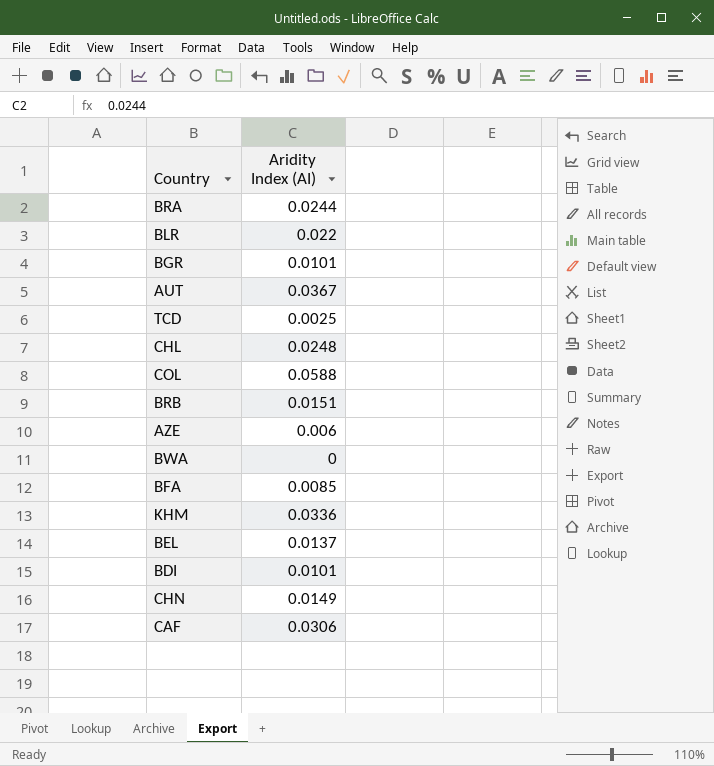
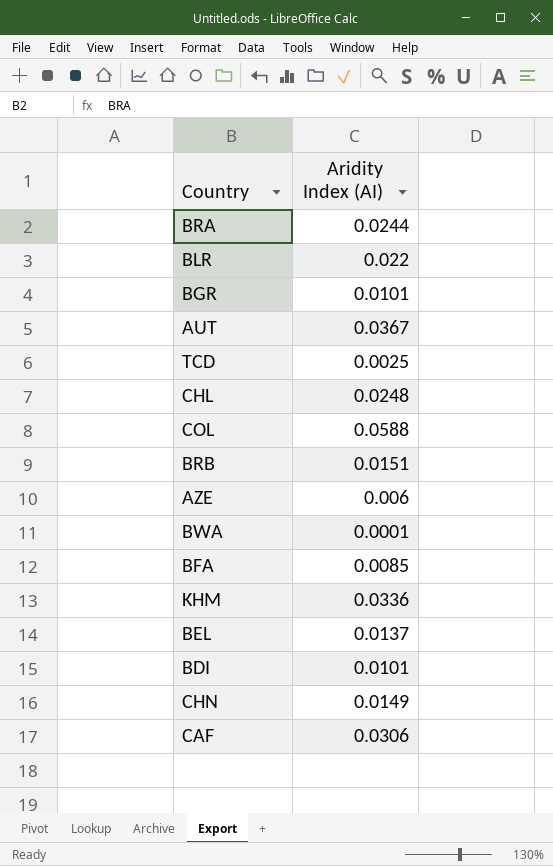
BWA | Aridity Index (AI): 0 -> 0.0001

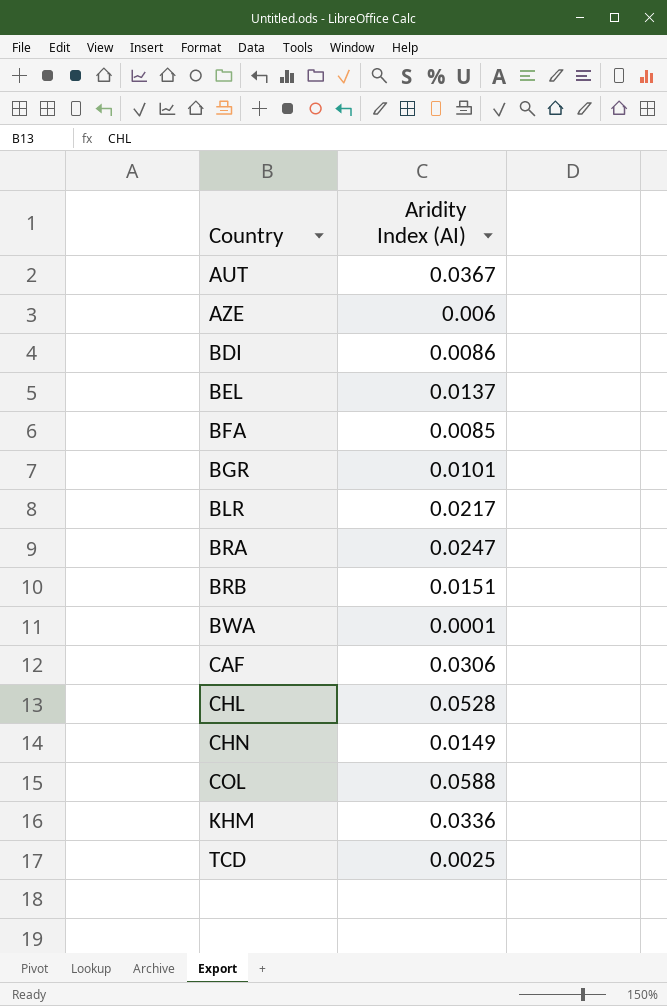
row order: none -> Country ascending
BDI | Aridity Index (AI): 0.0101 -> 0.0086
BLR | Aridity Index (AI): 0.022 -> 0.0217
BRA | Aridity Index (AI): 0.0244 -> 0.0247
CHL | Aridity Index (AI): 0.0248 -> 0.0528

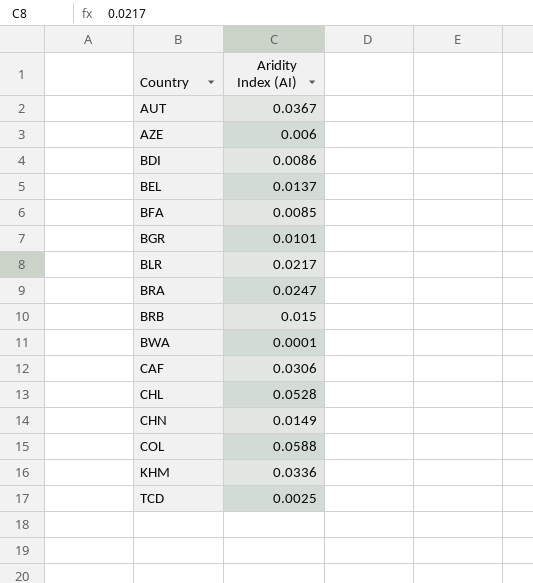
BRB | Aridity Index (AI): 0.0151 -> 0.015

